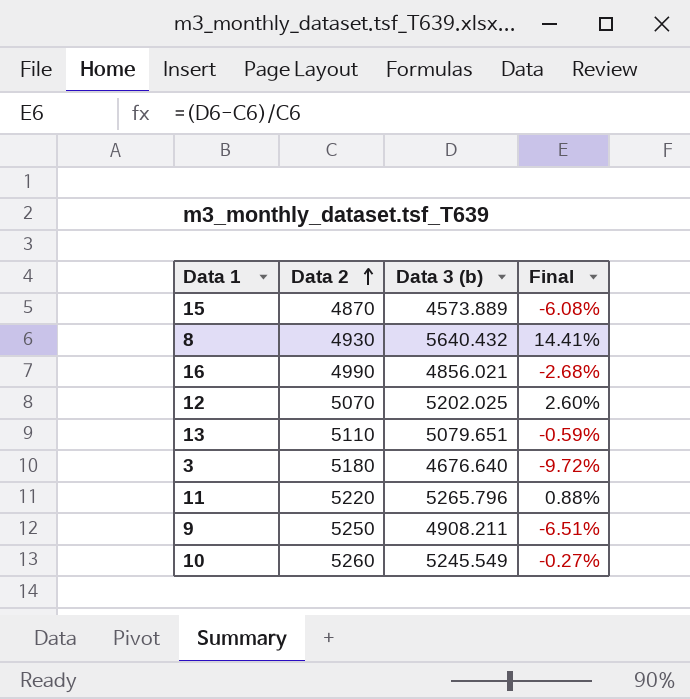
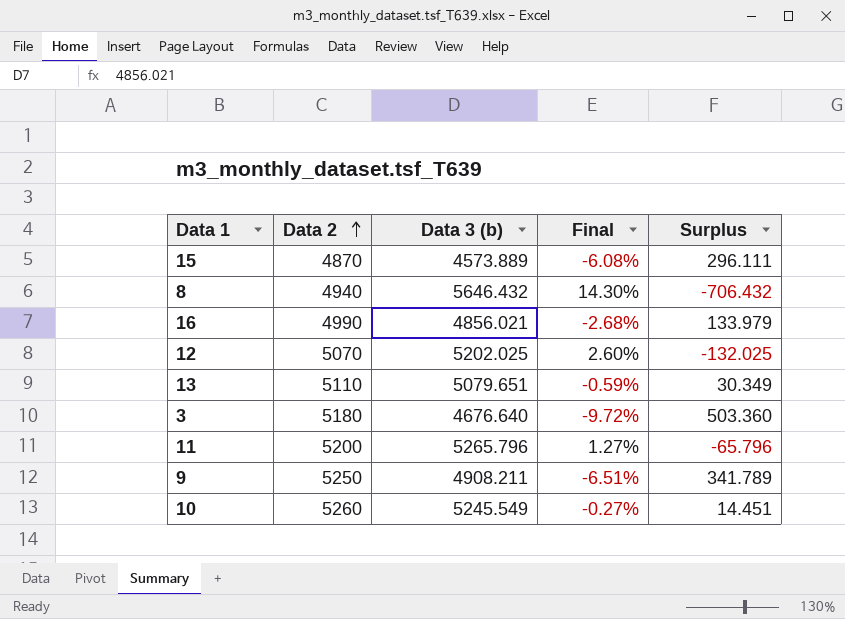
column Surplus | formula: none -> [Data 2] - [Data 3 (b)]
8 | Data 2: 4930 -> 4940
8 | Data 3 (b): 5640.432 -> 5646.432
8 | Final: 14.41% -> 14.30%
11 | Data 2: 5220 -> 5200
11 | Final: 0.88% -> 1.27%

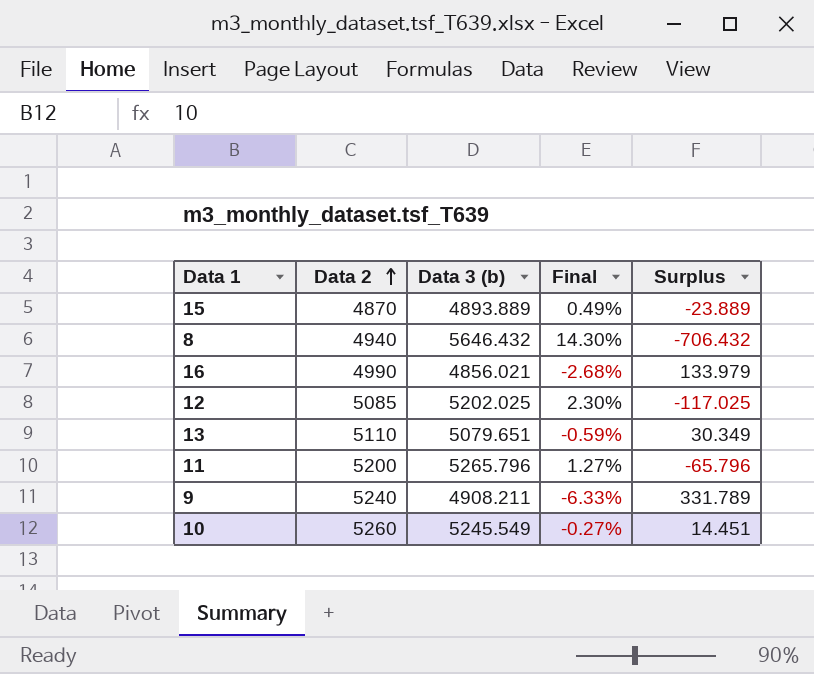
row 3: 5180 | 4676.640 | -9.72% | 503.360 -> none
15 | Data 3 (b): 4573.889 -> 4893.889
15 | Final: -6.08% -> 0.49%
15 | Surplus: 296.111 -> -23.889
12 | Data 2: 5070 -> 5085
12 | Final: 2.60% -> 2.30%
12 | Surplus: -132.025 -> -117.025
9 | Data 2: 5250 -> 5240
9 | Final: -6.51% -> -6.33%
9 | Surplus: 341.789 -> 331.789

